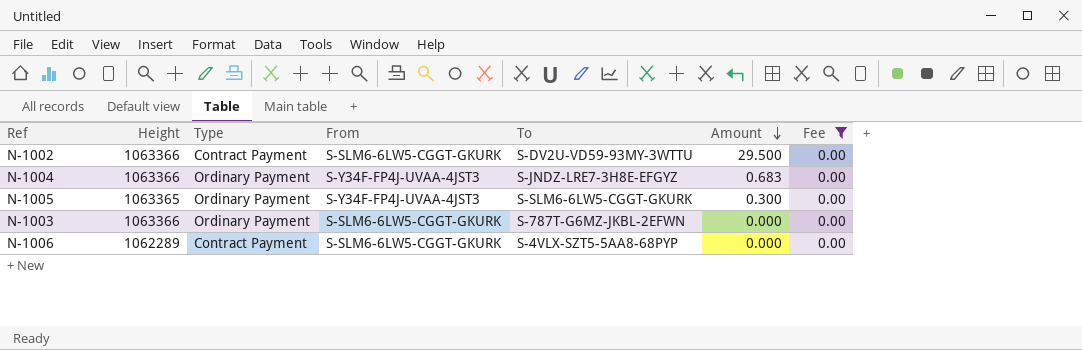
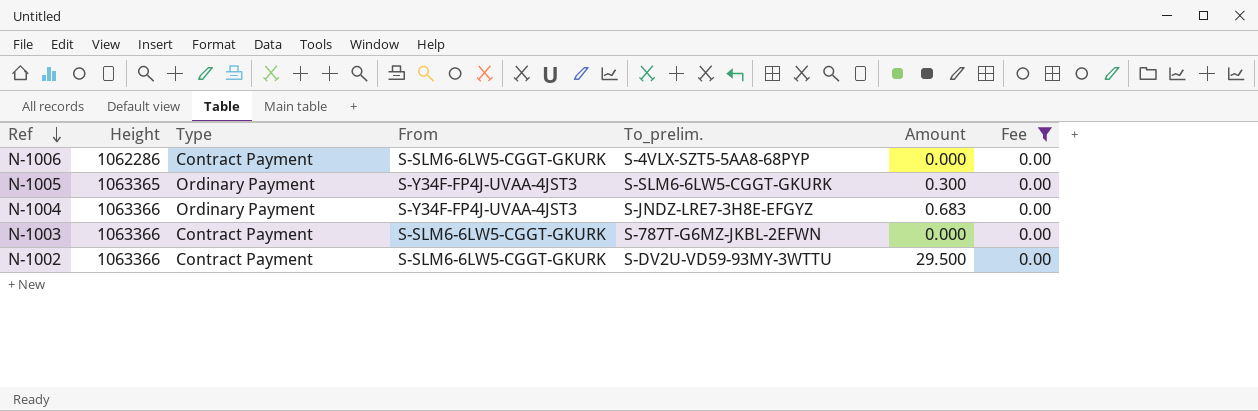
row order: Amount descending -> Ref descending
column name: To -> To_prelim.
N-1006 | Height: 1062289 -> 1062286
N-1003 | Type: Ordinary Payment -> Contract Payment

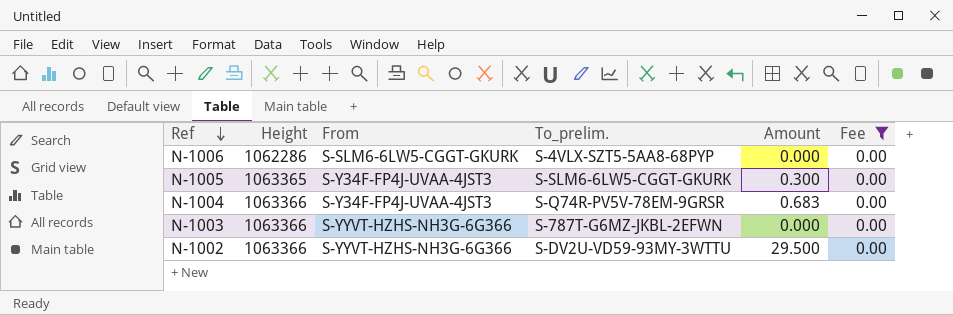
column Type | position: 3 -> none
N-1004 | To_prelim.: S-JNDZ-LRE7-3H8E-EFGYZ -> S-Q74R-PV5V-78EM-9GRSR
N-1003 | From: S-SLM6-6LW5-CGGT-GKURK -> S-YYVT-HZHS-NH3G-6G366
N-1002 | From: S-SLM6-6LW5-CGGT-GKURK -> S-YYVT-HZHS-NH3G-6G366

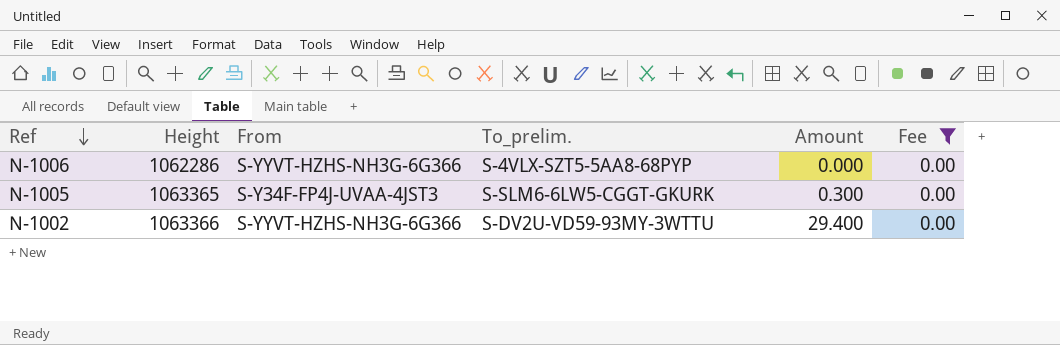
row N-1004: 1063366 | S-Y34F-FP4J-UVAA-4JST3 | S-Q74R-PV5V-78EM-9GRSR | 0.683 | 0.00 -> none
row N-1003: 1063366 | S-YYVT-HZHS-NH3G-6G366 | S-787T-G6MZ-JKBL-2EFWN | 0.000 | 0.00 -> none
N-1006 | From: S-SLM6-6LW5-CGGT-GKURK -> S-YYVT-HZHS-NH3G-6G366
N-1002 | Amount: 29.500 -> 29.400

